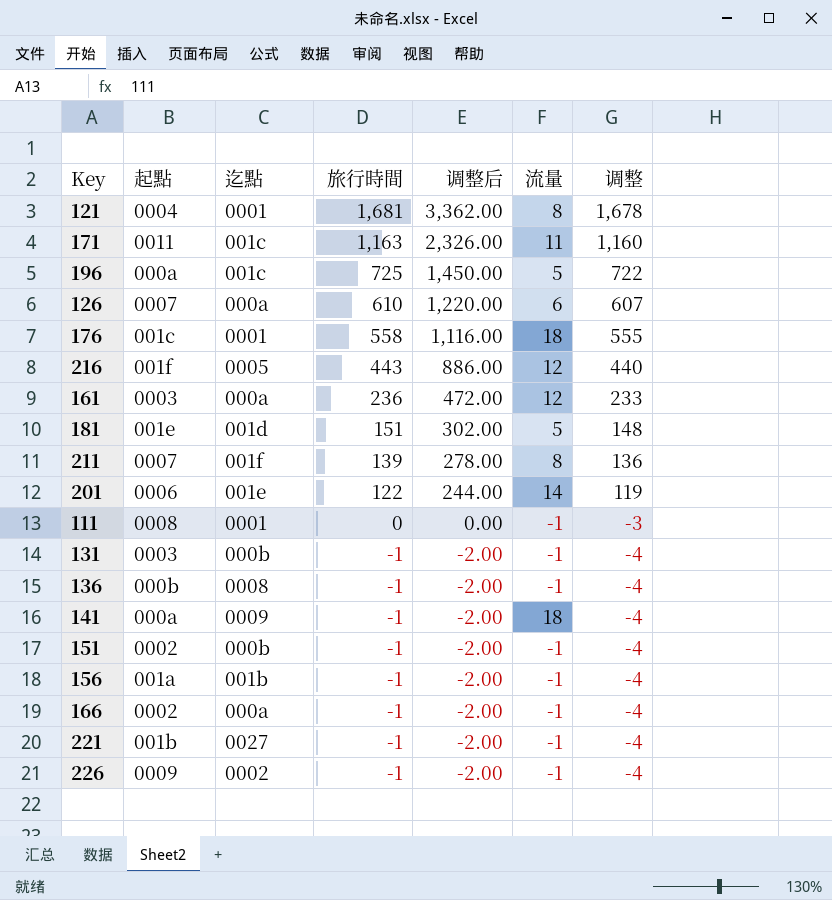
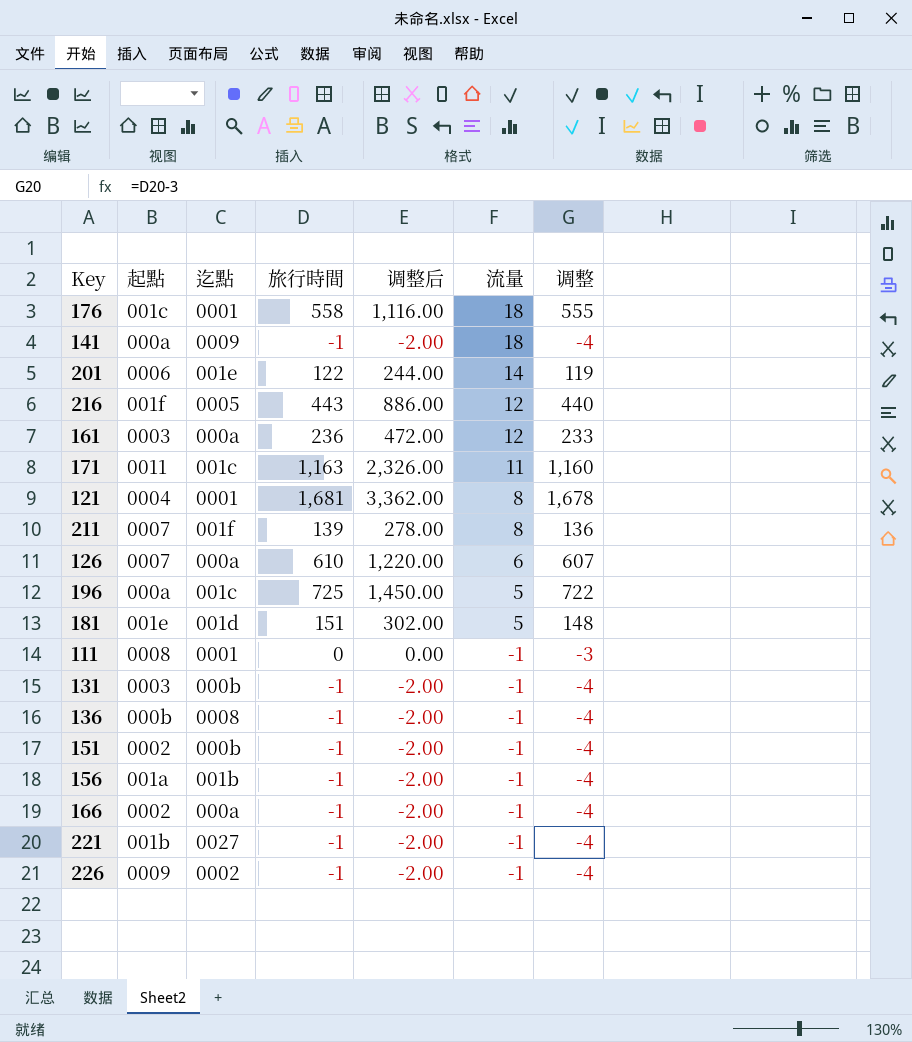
row order: 旅行時間 descending -> 流量 descending

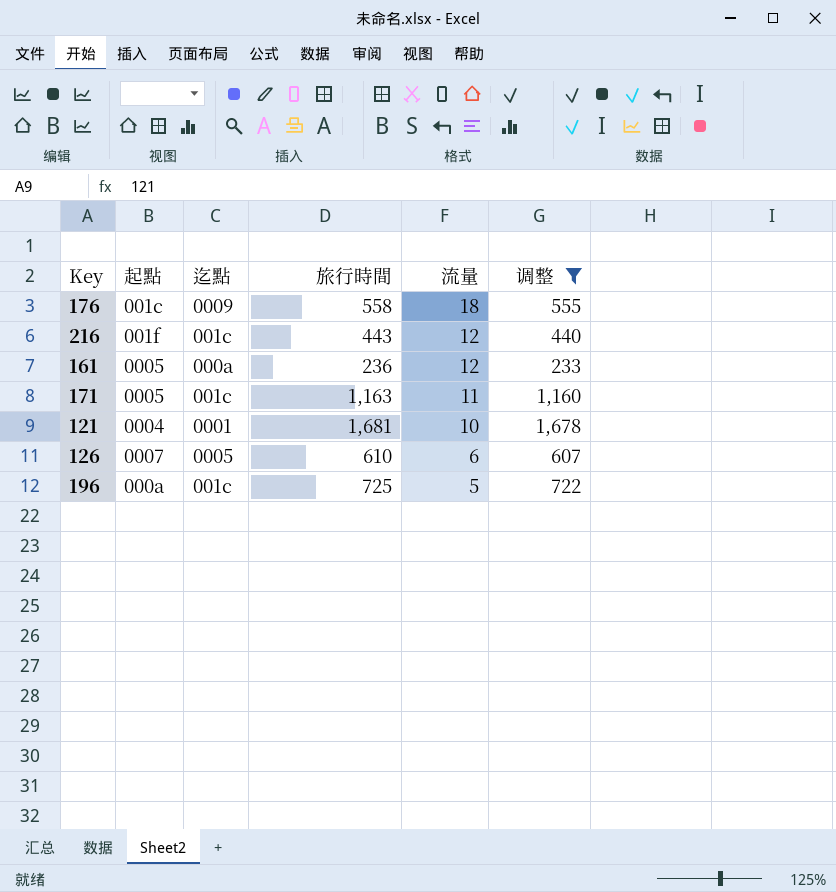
filter: none -> 调整 >= 233
column 调整后 | formula: [旅行時間] * 2 -> none
176 | 迄點: 0001 -> 0009
216 | 迄點: 0005 -> 001c
161 | 起點: 0003 -> 0005
171 | 起點: 0011 -> 0005
121 | 流量: 8 -> 10
126 | 迄點: 000a -> 0005

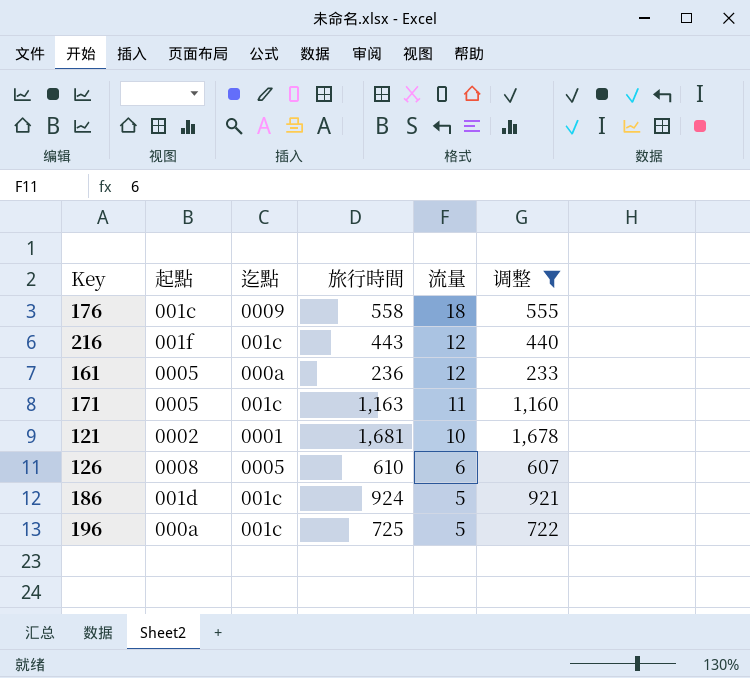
121 | 起點: 0004 -> 0002
126 | 起點: 0007 -> 0008
row 186: none -> 001d | 001c | 924 | 5 | 921

